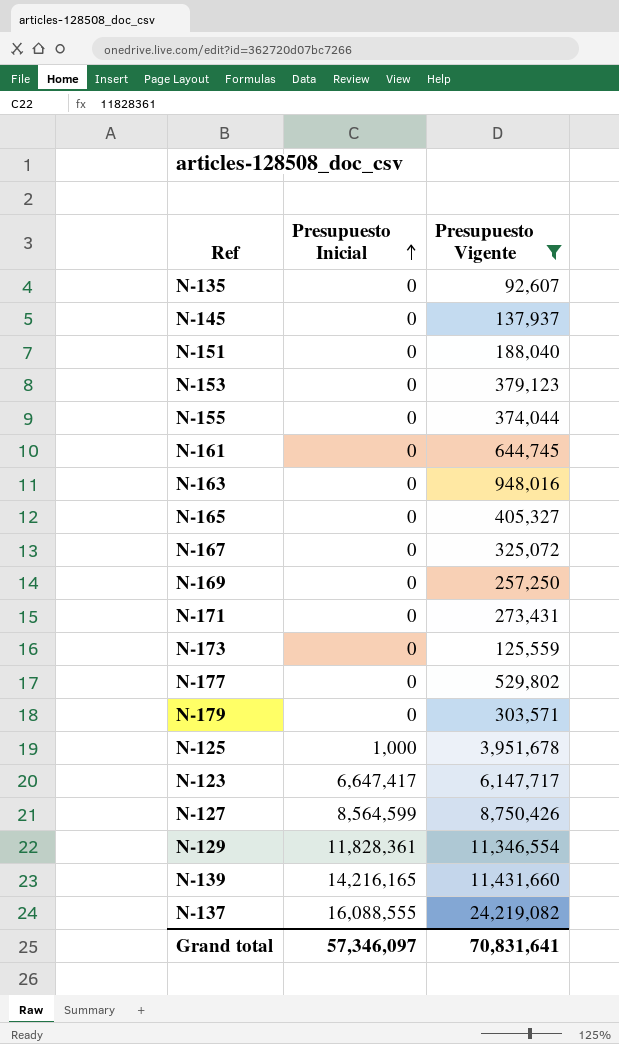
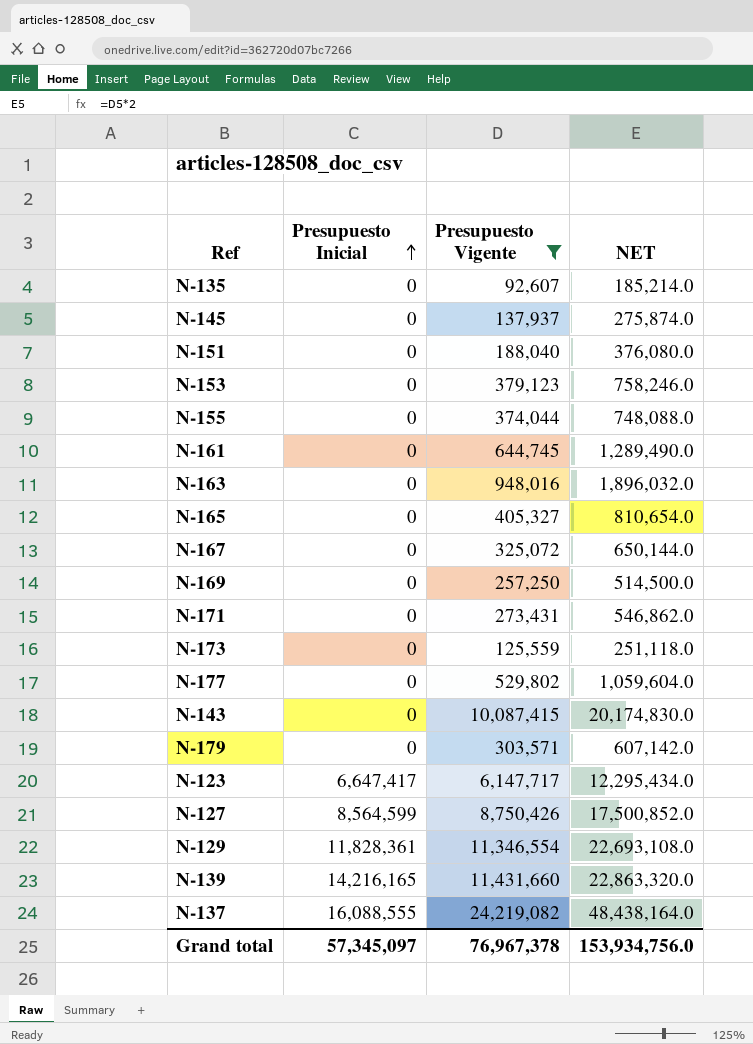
column NET | formula: none -> [Presupuesto Vigente] * 2
row N-125: 1,000 | 3,951,678 -> none
row N-143: none -> 0 | 10,087,415 | 20,174,830.0
Grand total | Presupuesto Inicial: 57,346,097 -> 57,345,097
Grand total | Presupuesto Vigente: 70,831,641 -> 76,967,378

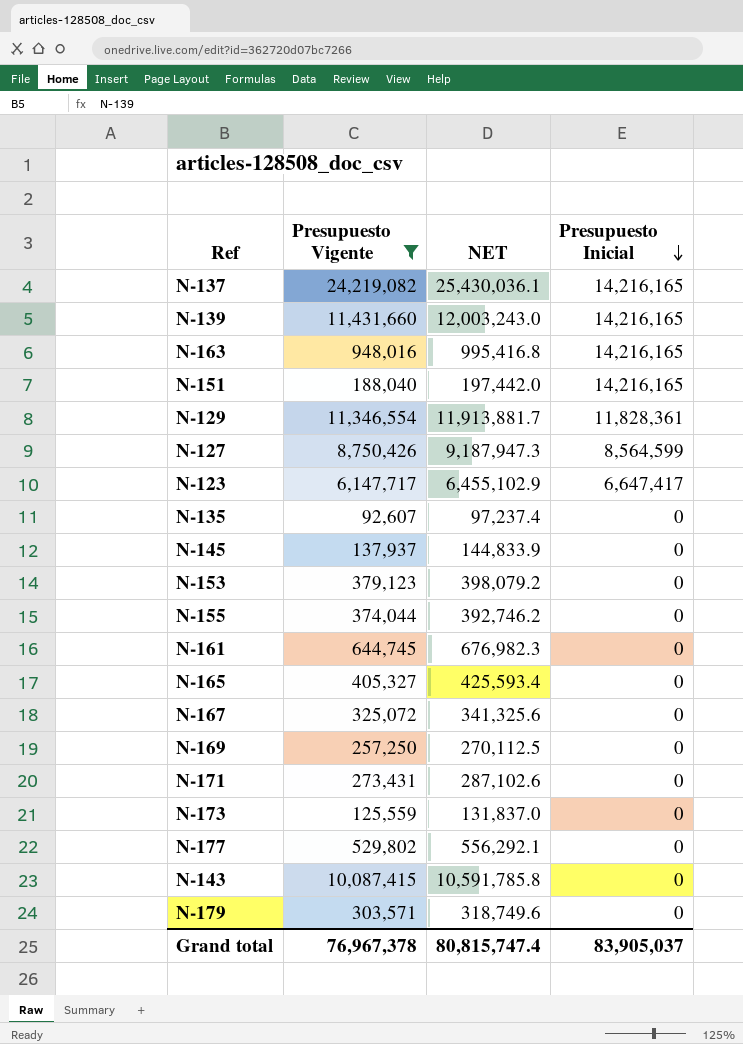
row order: Presupuesto Inicial ascending -> Presupuesto Inicial descending
column NET | formula: [Presupuesto Vigente] * 2 -> [Presupuesto Vigente] * 1.05
column Presupuesto Inicial | position: 2 -> 4
N-137 | Presupuesto Inicial: 16,088,555 -> 14,216,165
N-163 | Presupuesto Inicial: 0 -> 14,216,165
N-151 | Presupuesto Inicial: 0 -> 14,216,165
Grand total | NET: 153,934,756.0 -> 80,815,747.4
Grand total | Presupuesto Inicial: 57,345,097 -> 83,905,037

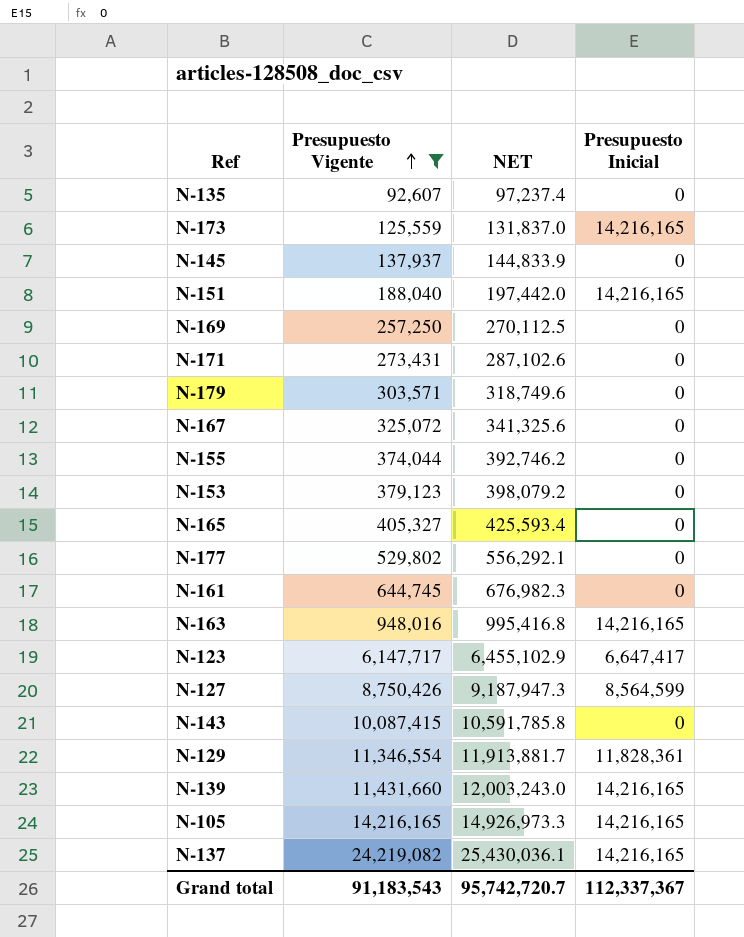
row order: Presupuesto Inicial descending -> Presupuesto Vigente ascending
N-173 | Presupuesto Inicial: 0 -> 14,216,165
row N-105: none -> 14,216,165 | 14,926,973.3 | 14,216,165
Grand total | Presupuesto Vigente: 76,967,378 -> 91,183,543
Grand total | NET: 80,815,747.4 -> 95,742,720.7
Grand total | Presupuesto Inicial: 83,905,037 -> 112,337,367

